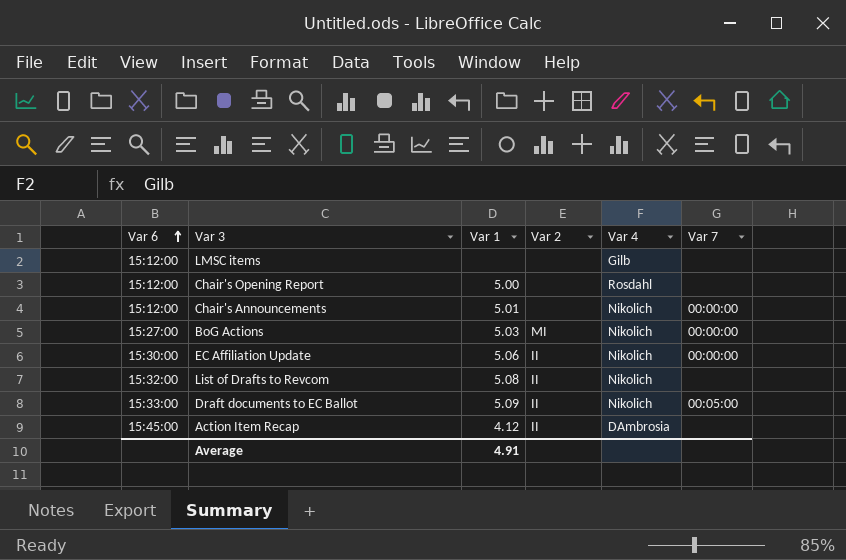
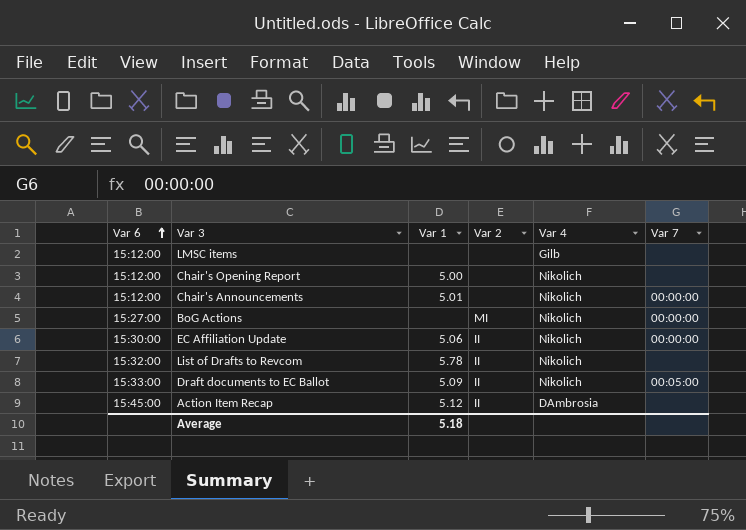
Chair's Opening Report | Var 4: Rosdahl -> Nikolich
BoG Actions | Var 1: 5.03 -> none
List of Drafts to Revcom | Var 1: 5.08 -> 5.78
Action Item Recap | Var 1: 4.12 -> 5.12
Average | Var 1: 4.91 -> 5.18

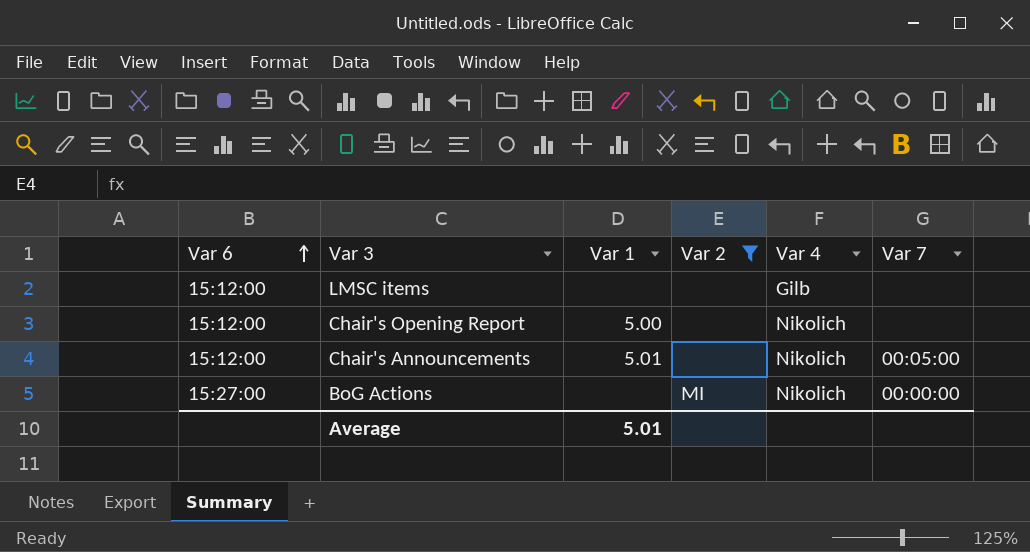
filter: none -> Var 2 != II
Chair's Announcements | Var 7: 00:00:00 -> 00:05:00
Average | Var 1: 5.18 -> 5.01

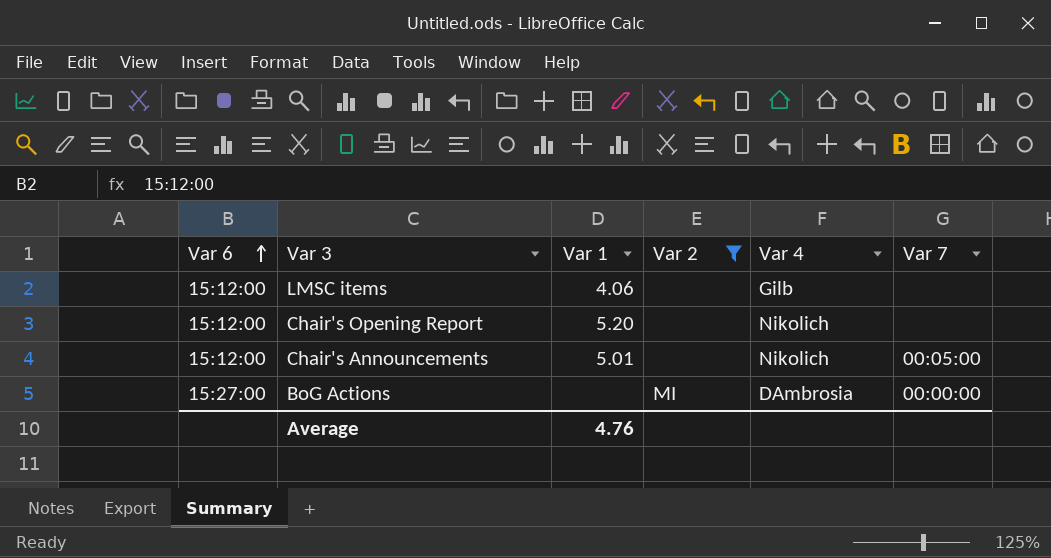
LMSC items | Var 1: none -> 4.06
Chair's Opening Report | Var 1: 5.00 -> 5.20
BoG Actions | Var 4: Nikolich -> DAmbrosia
Average | Var 1: 5.01 -> 4.76

